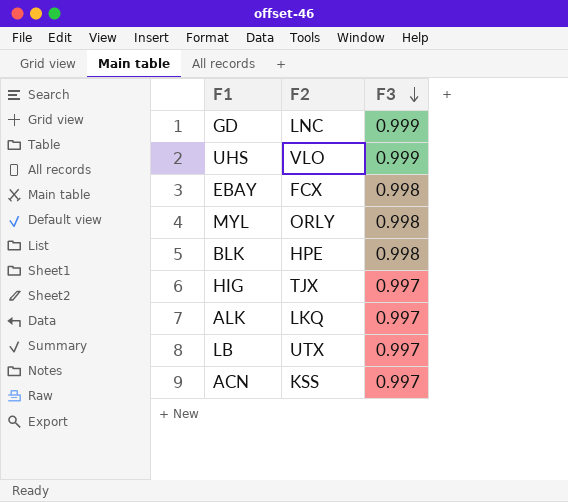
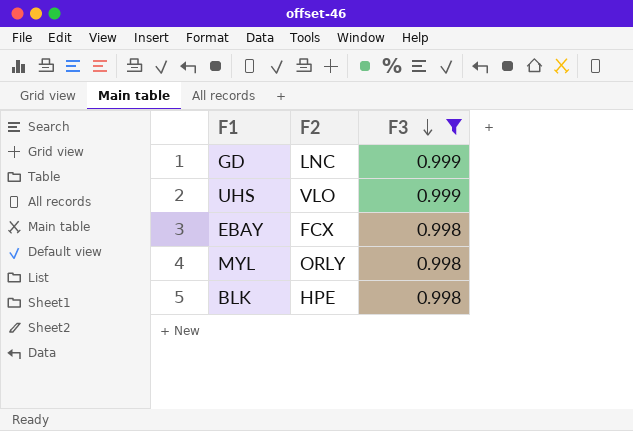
filter: none -> F3 != 0.997

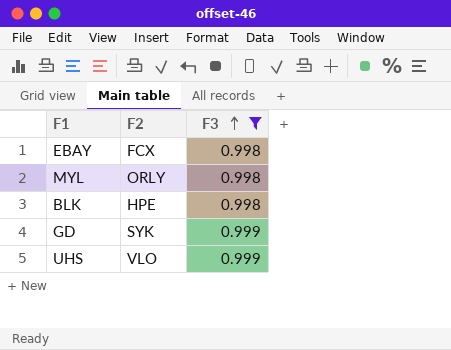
row order: F3 descending -> F3 ascending
GD | F2: LNC -> SYK

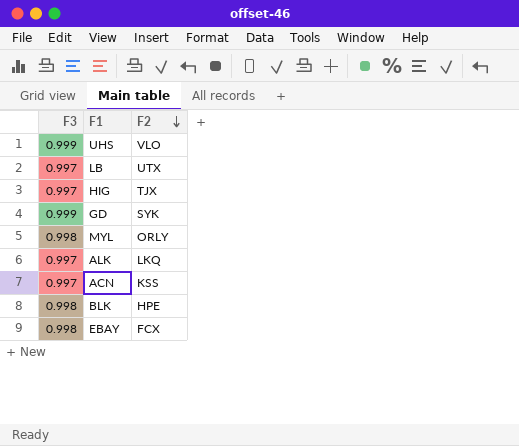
filter: F3 != 0.997 -> none
row order: F3 ascending -> F2 descending
column F3 | position: 3 -> 1

